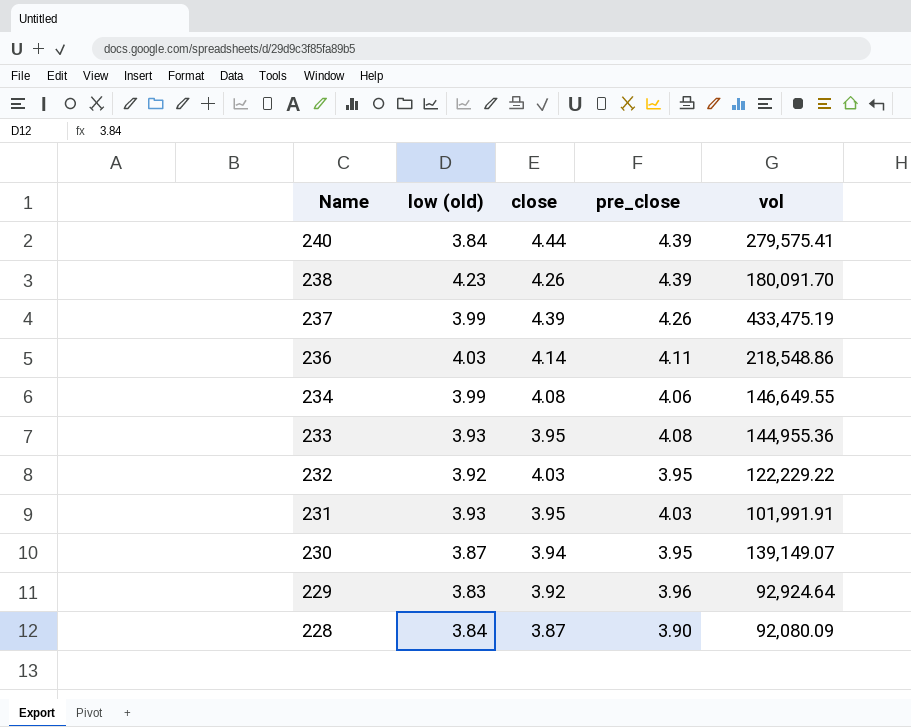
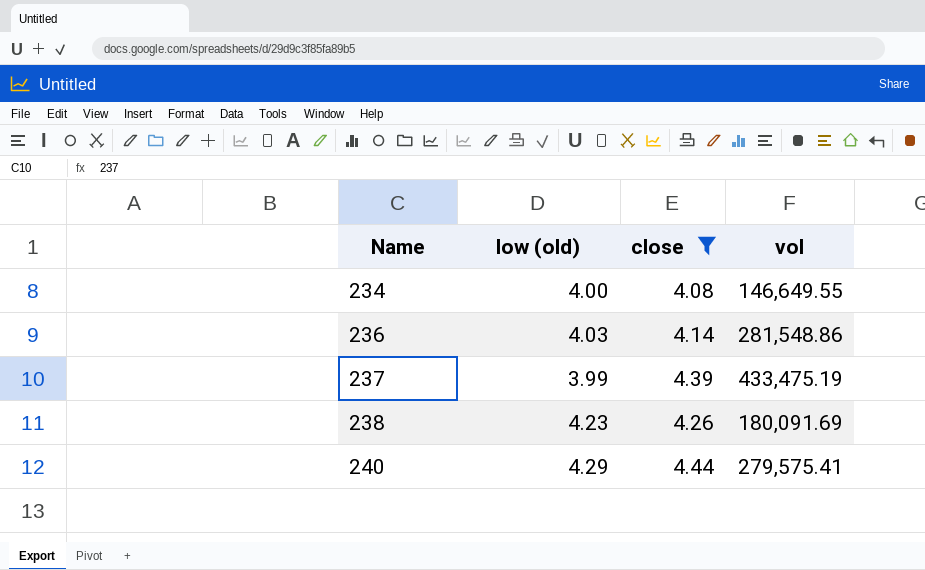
filter: none -> close >= 4.08
row order: Name descending -> Name ascending
column pre_close | position: 4 -> none
234 | low (old): 3.99 -> 4.00
236 | vol: 218,548.86 -> 281,548.86
238 | vol: 180,091.70 -> 180,091.69
240 | low (old): 3.84 -> 4.29

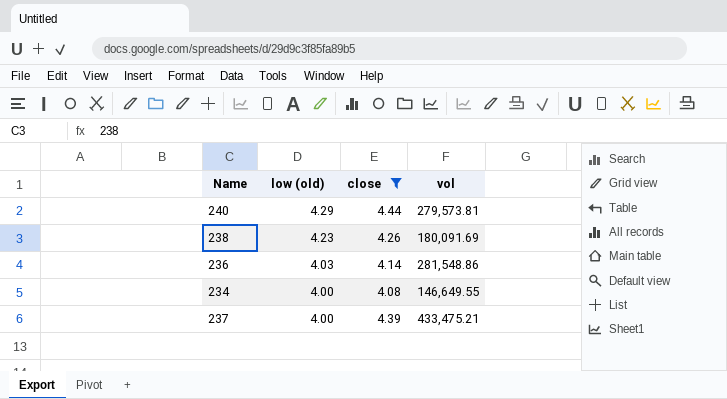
row order: Name ascending -> low (old) descending
240 | vol: 279,575.41 -> 279,573.81
237 | low (old): 3.99 -> 4.00
237 | vol: 433,475.19 -> 433,475.21

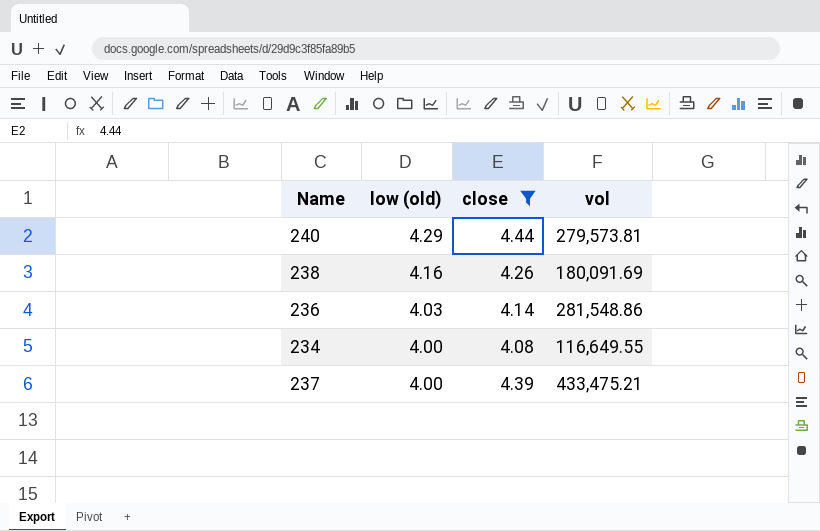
238 | low (old): 4.23 -> 4.16
234 | vol: 146,649.55 -> 116,649.55

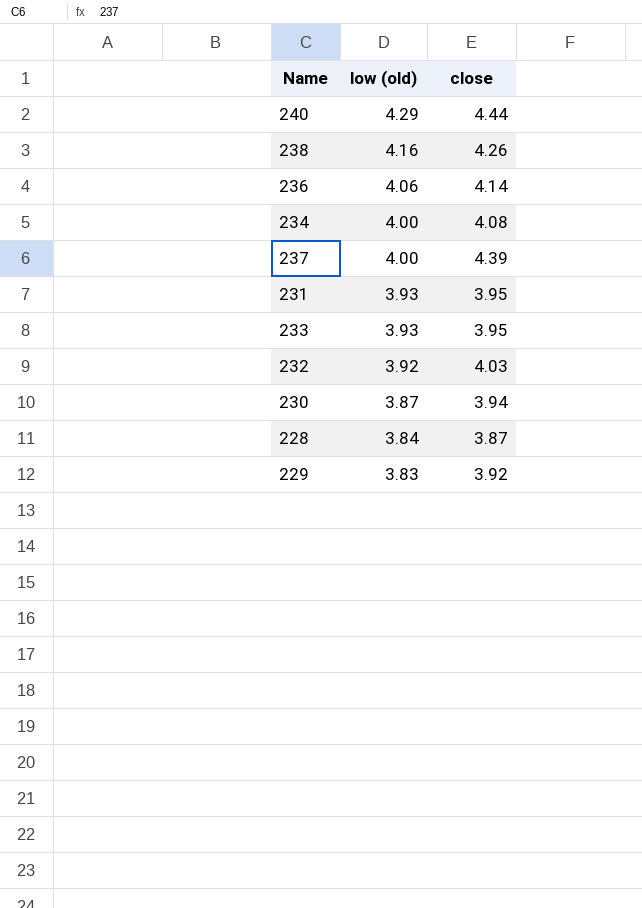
filter: close >= 4.08 -> none
column vol | position: 4 -> none
236 | low (old): 4.03 -> 4.06

